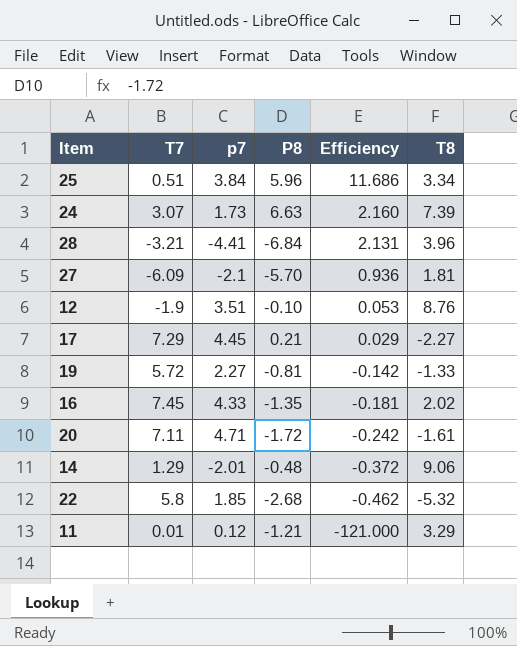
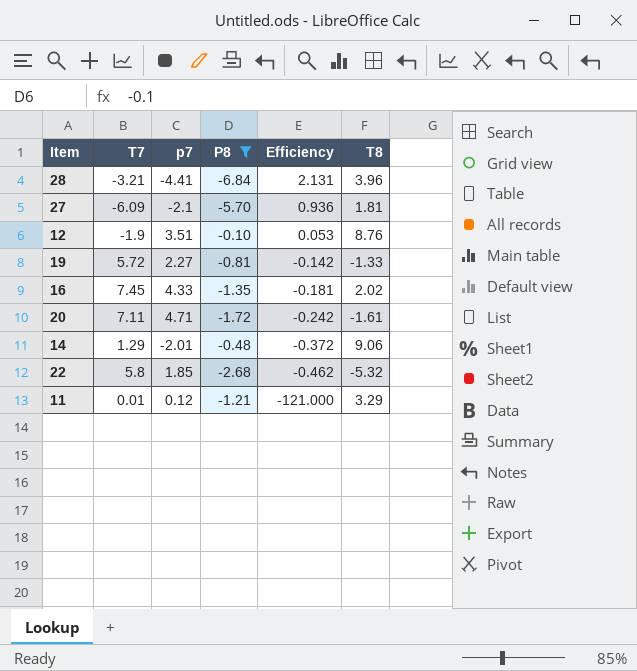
filter: none -> P8 <= -0.10

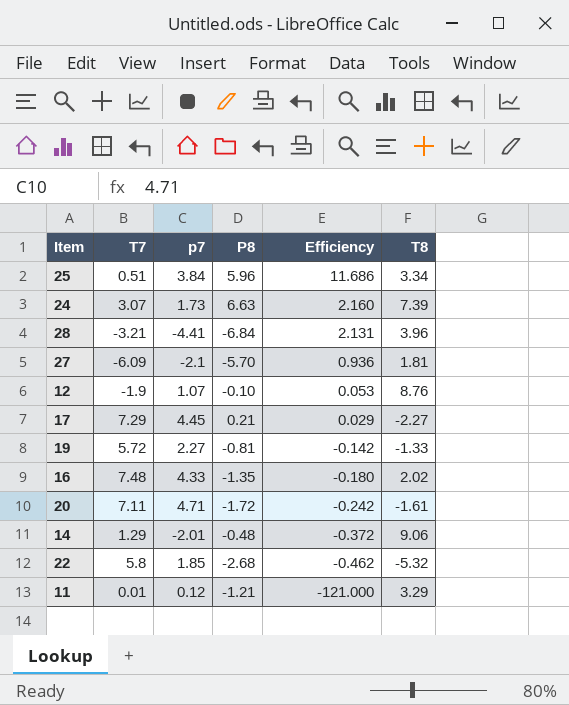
filter: P8 <= -0.10 -> none
12 | p7: 3.51 -> 1.07
16 | T7: 7.45 -> 7.48
16 | Efficiency: -0.181 -> -0.180

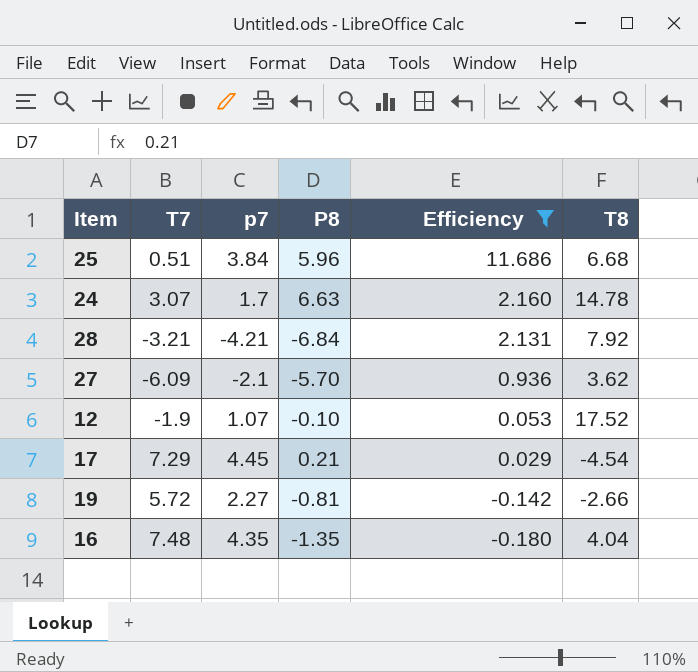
filter: none -> Efficiency >= -0.180
25 | T8: 3.34 -> 6.68
24 | p7: 1.73 -> 1.7
24 | T8: 7.39 -> 14.78
28 | p7: -4.41 -> -4.21
28 | T8: 3.96 -> 7.92
27 | T8: 1.81 -> 3.62
12 | T8: 8.76 -> 17.52
17 | T8: -2.27 -> -4.54
19 | T8: -1.33 -> -2.66
16 | p7: 4.33 -> 4.35
16 | T8: 2.02 -> 4.04

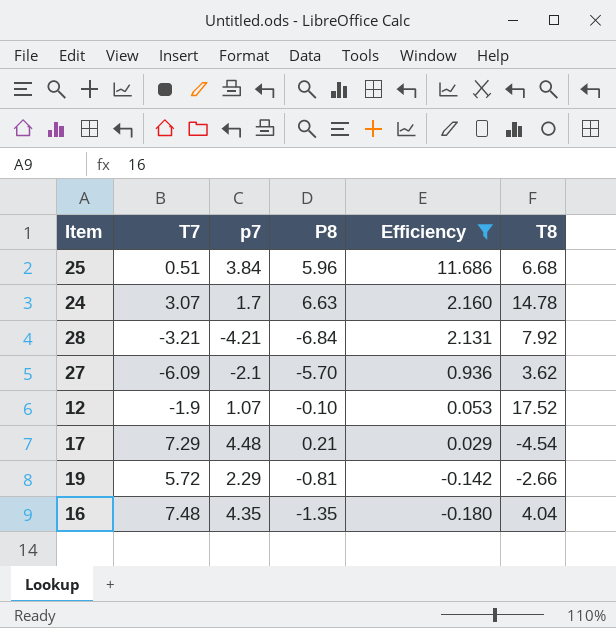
17 | p7: 4.45 -> 4.48
19 | p7: 2.27 -> 2.29

